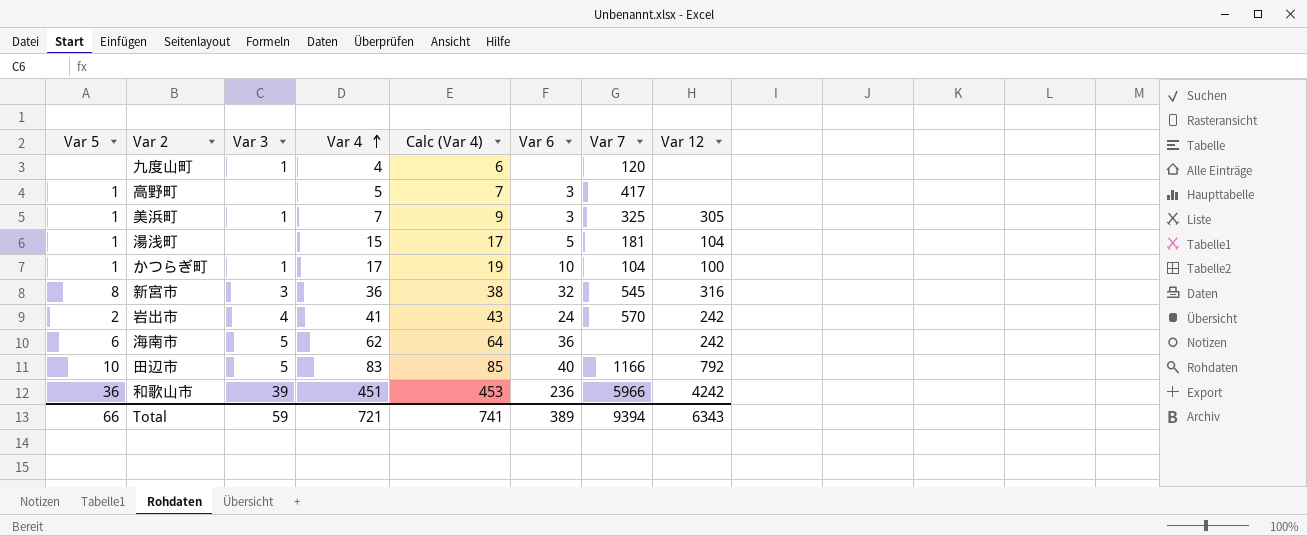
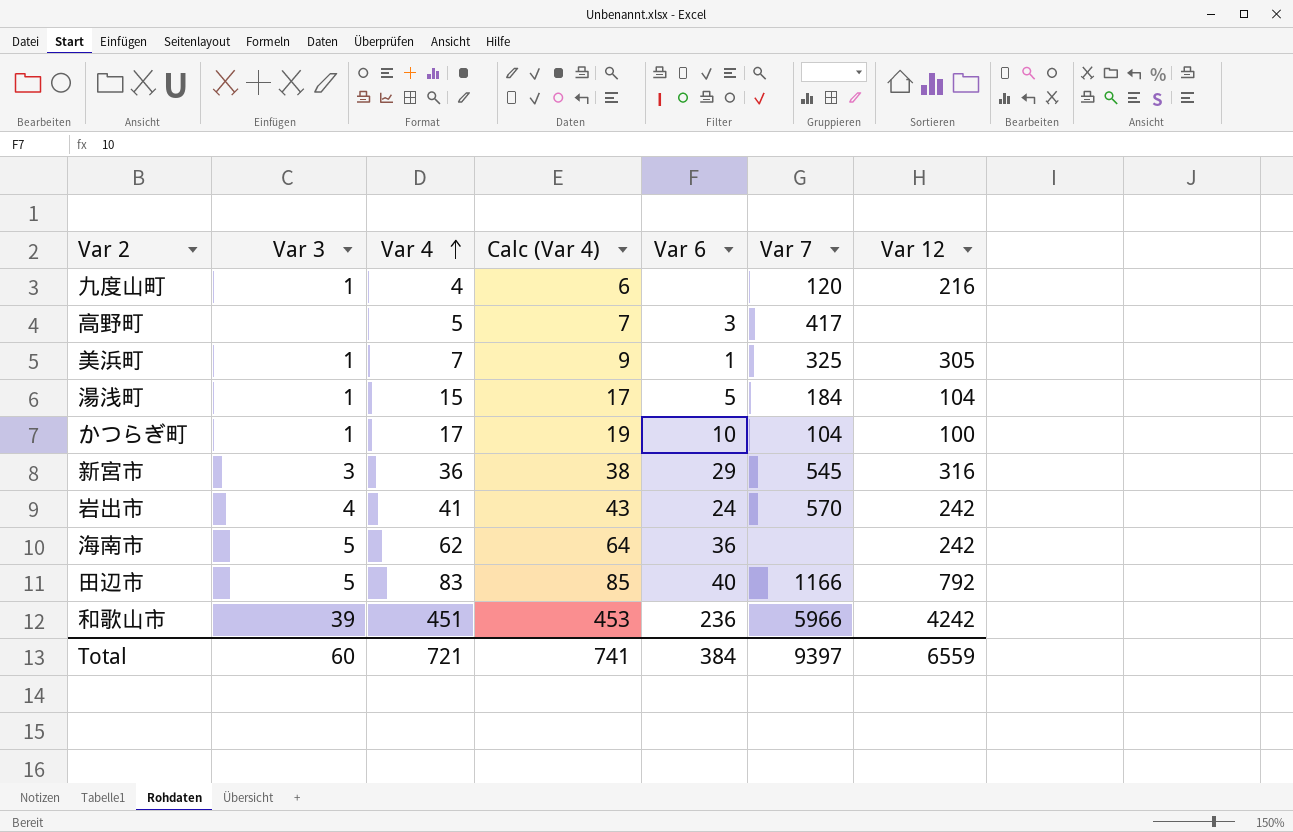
column Var 5 | position: 1 -> none
九度山町 | Var 12: none -> 216
美浜町 | Var 6: 3 -> 1
湯浅町 | Var 3: none -> 1
湯浅町 | Var 7: 181 -> 184
新宮市 | Var 6: 32 -> 29
Total | Var 3: 59 -> 60
Total | Var 6: 389 -> 384
Total | Var 7: 9394 -> 9397
Total | Var 12: 6343 -> 6559

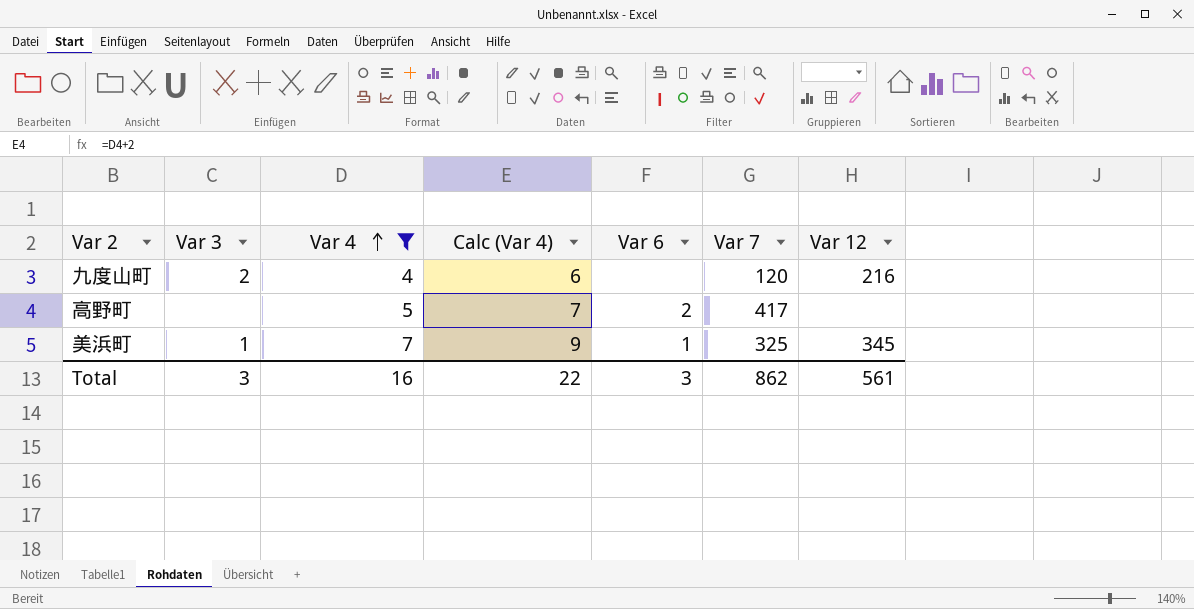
filter: none -> Var 4 <= 7
九度山町 | Var 3: 1 -> 2
高野町 | Var 6: 3 -> 2
美浜町 | Var 12: 305 -> 345
Total | Var 3: 60 -> 3
Total | Var 4: 721 -> 16
Total | Calc (Var 4): 741 -> 22
Total | Var 6: 384 -> 3
Total | Var 7: 9397 -> 862
Total | Var 12: 6559 -> 561

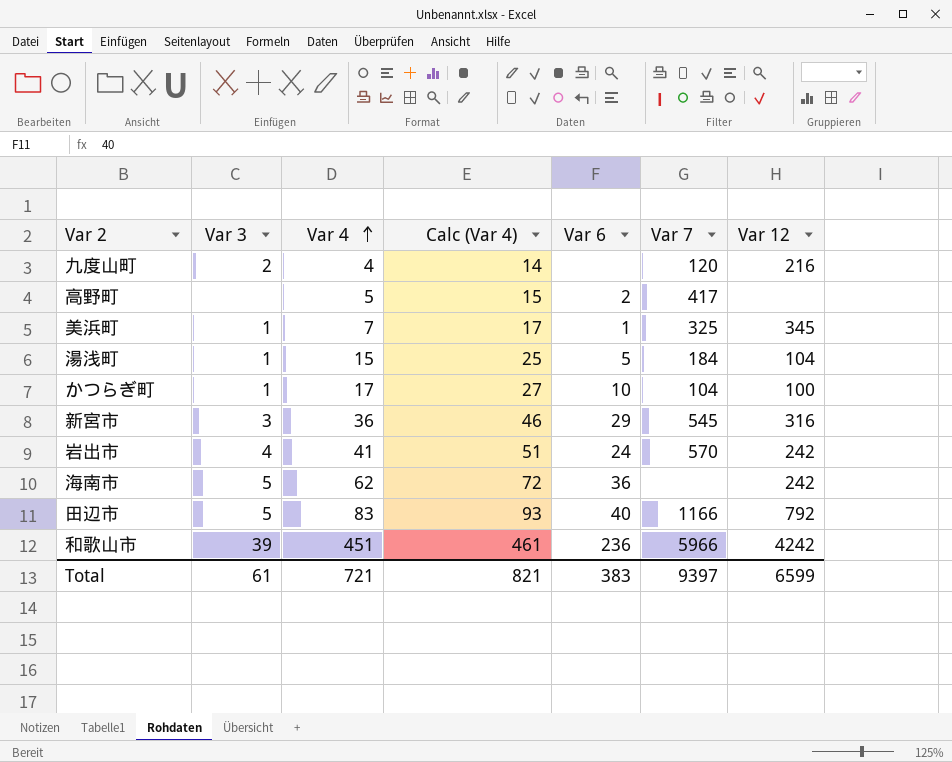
filter: Var 4 <= 7 -> none
column Calc (Var 4) | formula: [Var 4] + 2 -> [Var 4] + 10
Total | Var 3: 3 -> 61
Total | Var 4: 16 -> 721
Total | Calc (Var 4): 22 -> 821
Total | Var 6: 3 -> 383
Total | Var 7: 862 -> 9397
Total | Var 12: 561 -> 6599

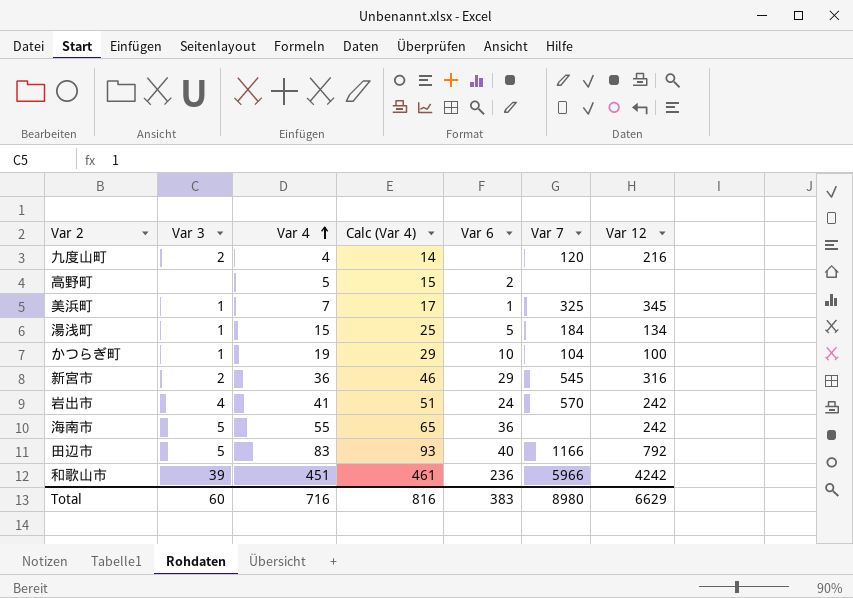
高野町 | Var 7: 417 -> none
湯浅町 | Var 12: 104 -> 134
かつらぎ町 | Var 4: 17 -> 19
かつらぎ町 | Calc (Var 4): 27 -> 29
新宮市 | Var 3: 3 -> 2
海南市 | Var 4: 62 -> 55
海南市 | Calc (Var 4): 72 -> 65
Total | Var 3: 61 -> 60
Total | Var 4: 721 -> 716
Total | Calc (Var 4): 821 -> 816
Total | Var 7: 9397 -> 8980
Total | Var 12: 6599 -> 6629

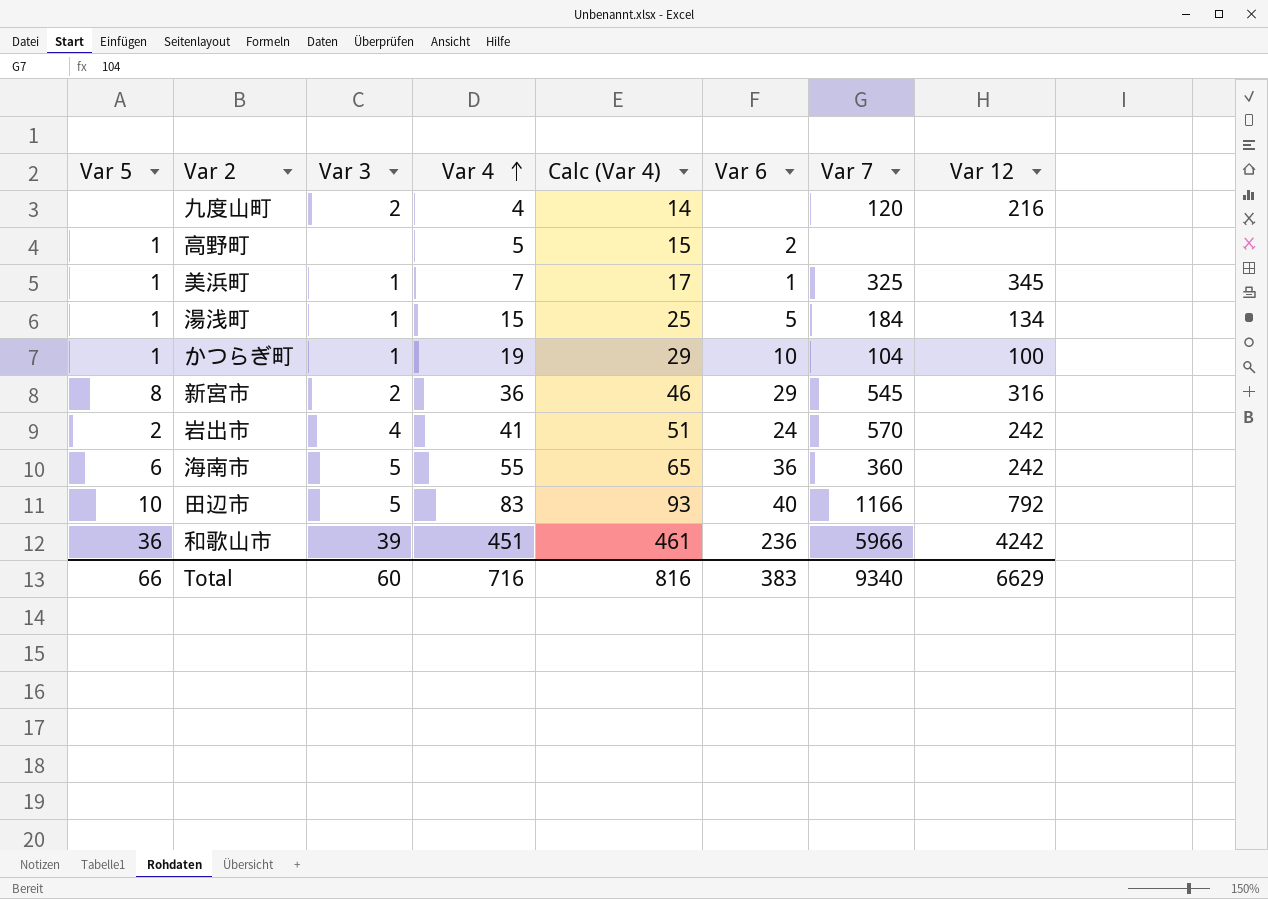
column Var 5 | position: none -> 1
海南市 | Var 7: none -> 360
Total | Var 7: 8980 -> 9340

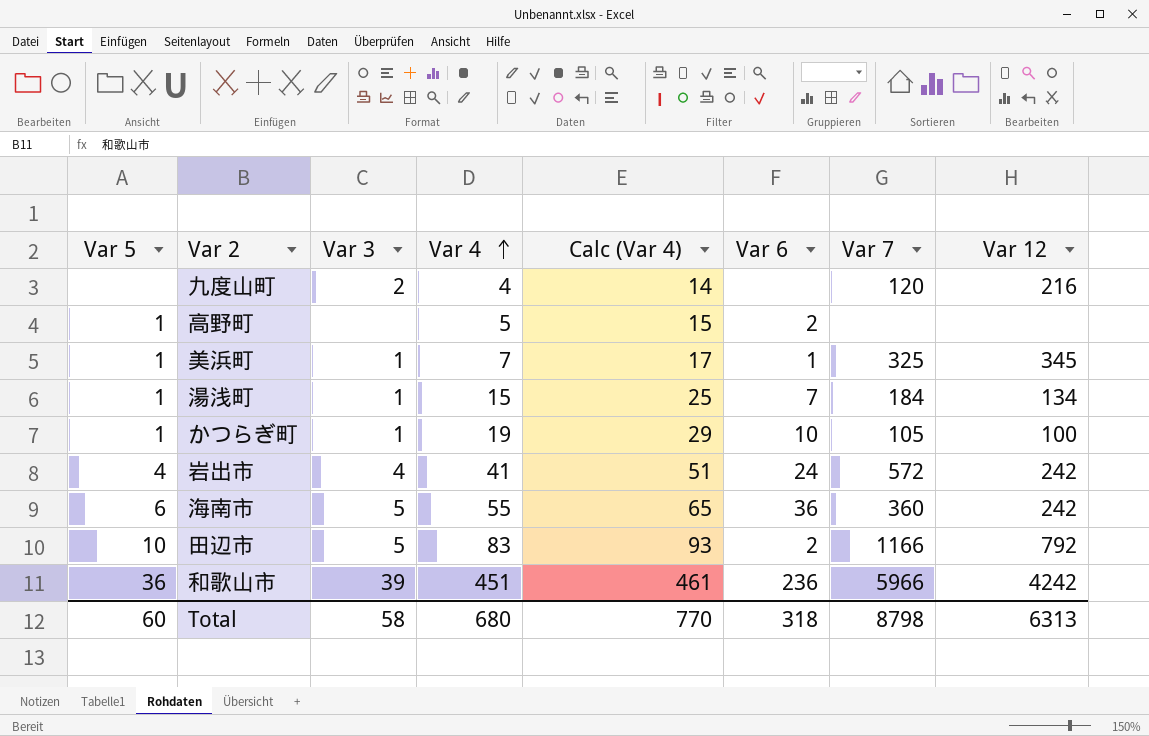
row 新宮市: 8 | 2 | 36 | 46 | 29 | 545 | 316 -> none
湯浅町 | Var 6: 5 -> 7
かつらぎ町 | Var 7: 104 -> 105
岩出市 | Var 5: 2 -> 4
岩出市 | Var 7: 570 -> 572
田辺市 | Var 6: 40 -> 2
Total | Var 5: 66 -> 60
Total | Var 3: 60 -> 58
Total | Var 4: 716 -> 680
Total | Calc (Var 4): 816 -> 770
Total | Var 6: 383 -> 318
Total | Var 7: 9340 -> 8798
Total | Var 12: 6629 -> 6313

